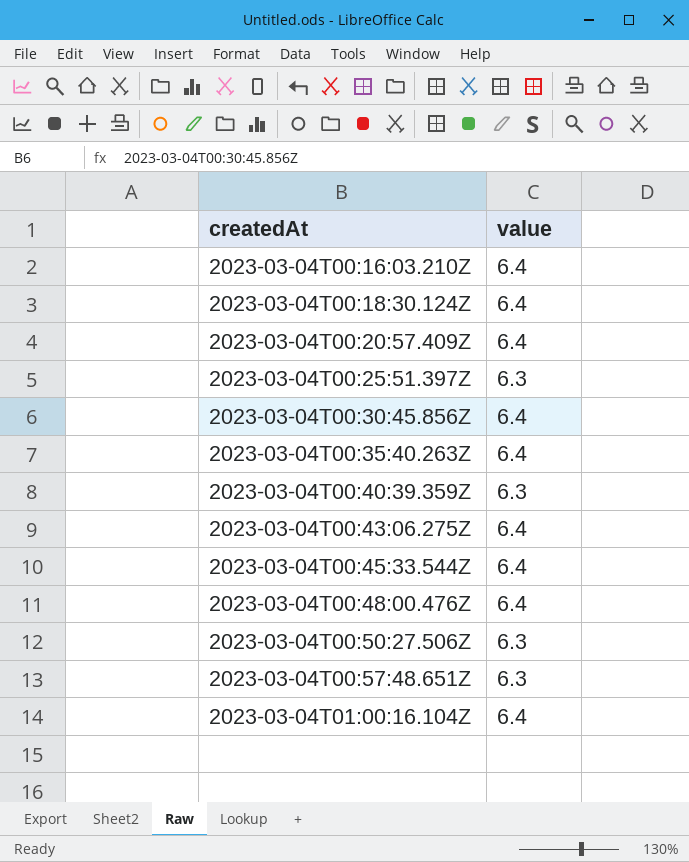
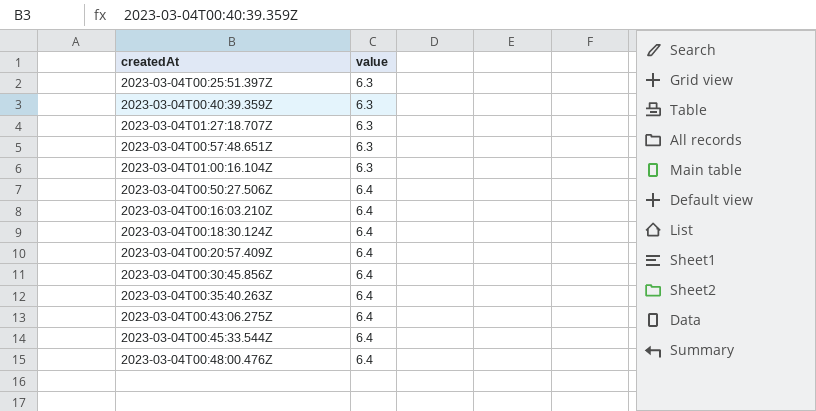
row order: createdAt ascending -> value ascending
row 2023-03-04T01:27:18.707Z: none -> 6.3
2023-03-04T01:00:16.104Z | value: 6.4 -> 6.3
2023-03-04T00:50:27.506Z | value: 6.3 -> 6.4

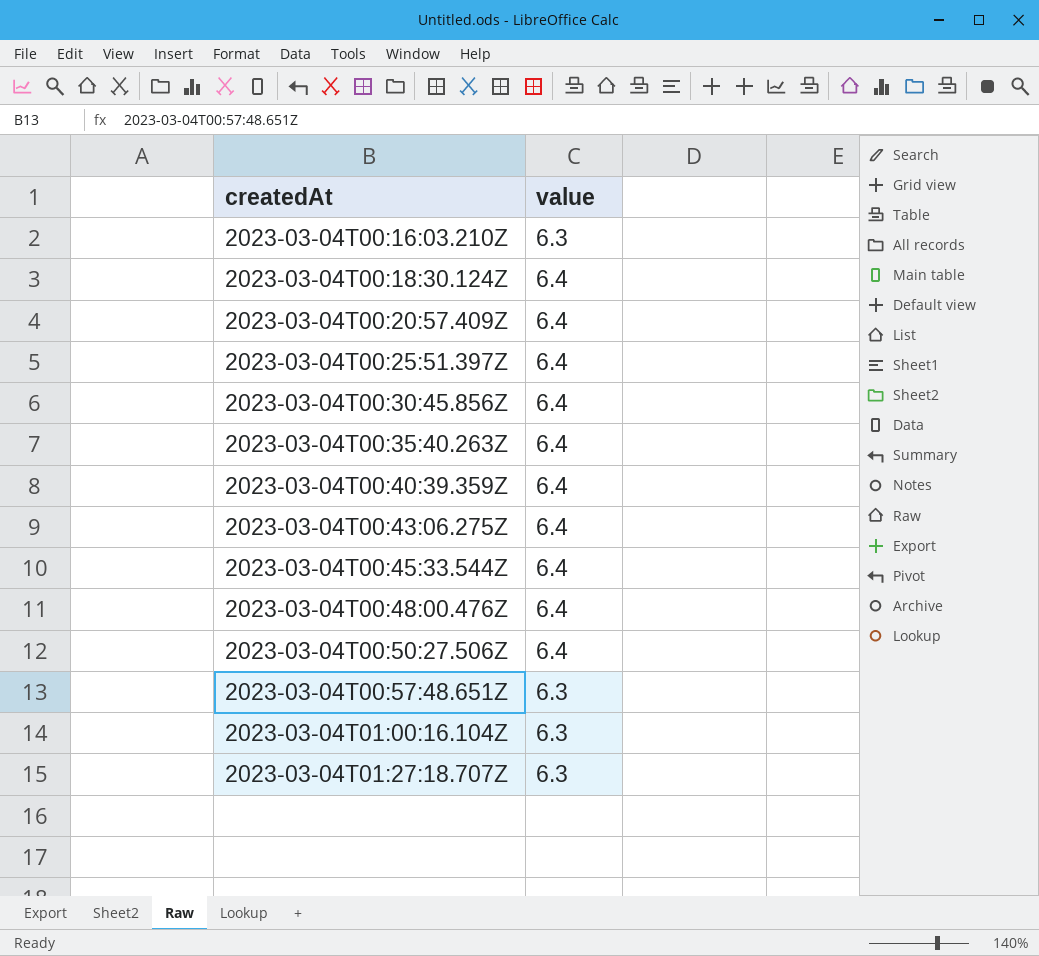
row order: value ascending -> createdAt ascending
2023-03-04T00:16:03.210Z | value: 6.4 -> 6.3
2023-03-04T00:25:51.397Z | value: 6.3 -> 6.4
2023-03-04T00:40:39.359Z | value: 6.3 -> 6.4

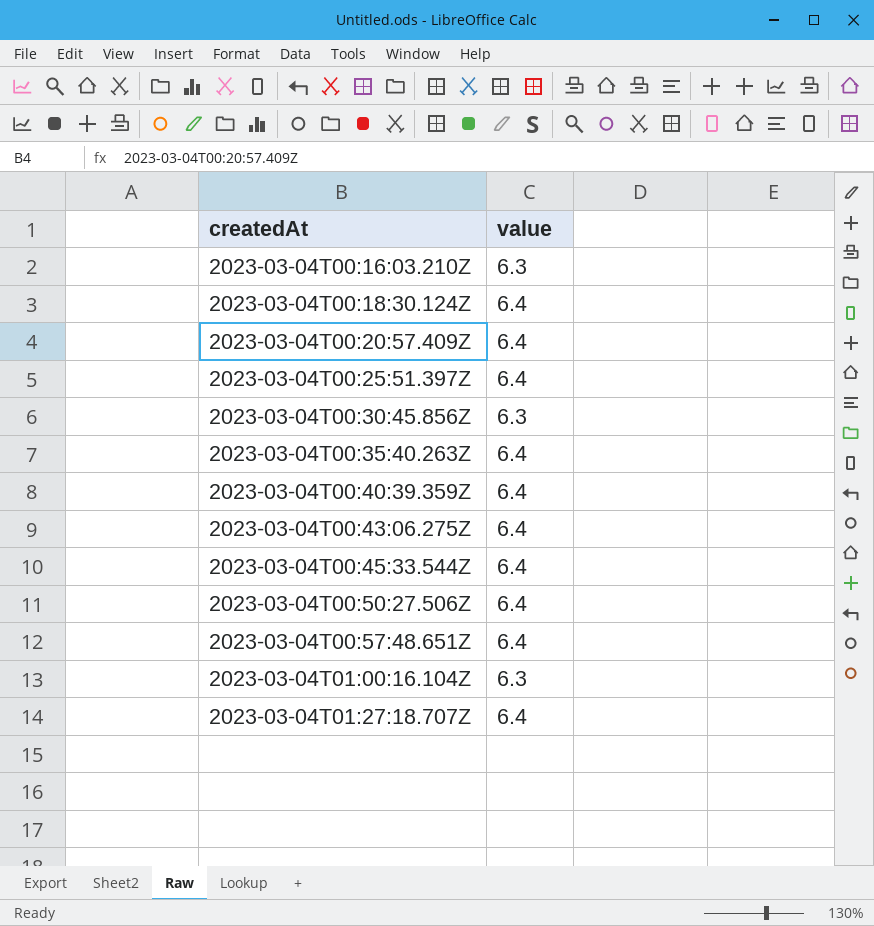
row 2023-03-04T00:48:00.476Z: 6.4 -> none
2023-03-04T00:30:45.856Z | value: 6.4 -> 6.3
2023-03-04T00:57:48.651Z | value: 6.3 -> 6.4
2023-03-04T01:27:18.707Z | value: 6.3 -> 6.4

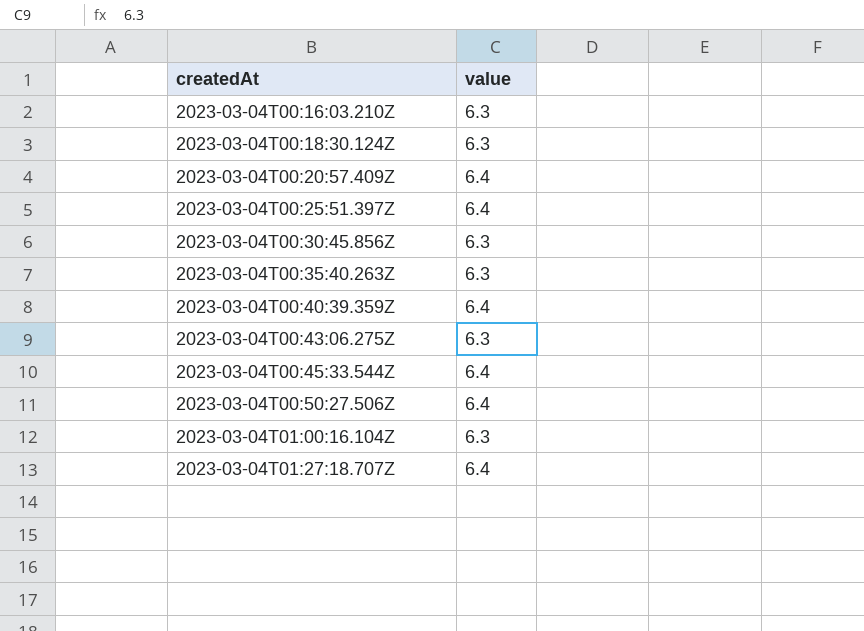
row 2023-03-04T00:57:48.651Z: 6.4 -> none
2023-03-04T00:18:30.124Z | value: 6.4 -> 6.3
2023-03-04T00:35:40.263Z | value: 6.4 -> 6.3
2023-03-04T00:43:06.275Z | value: 6.4 -> 6.3

